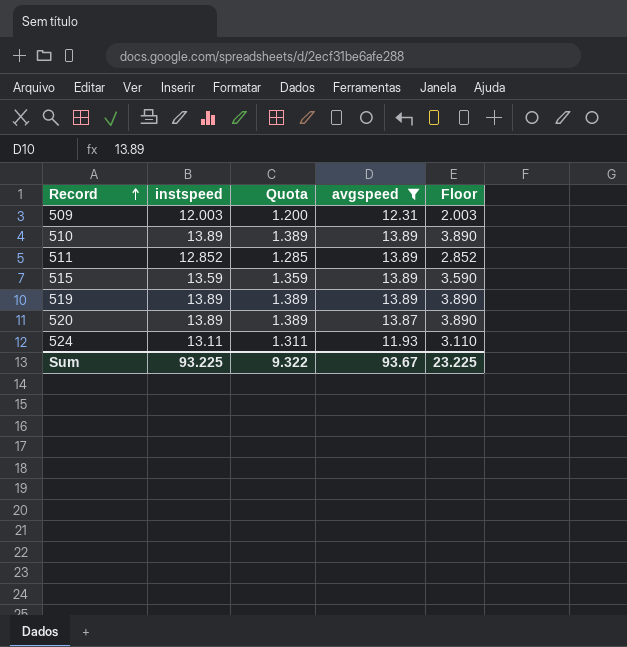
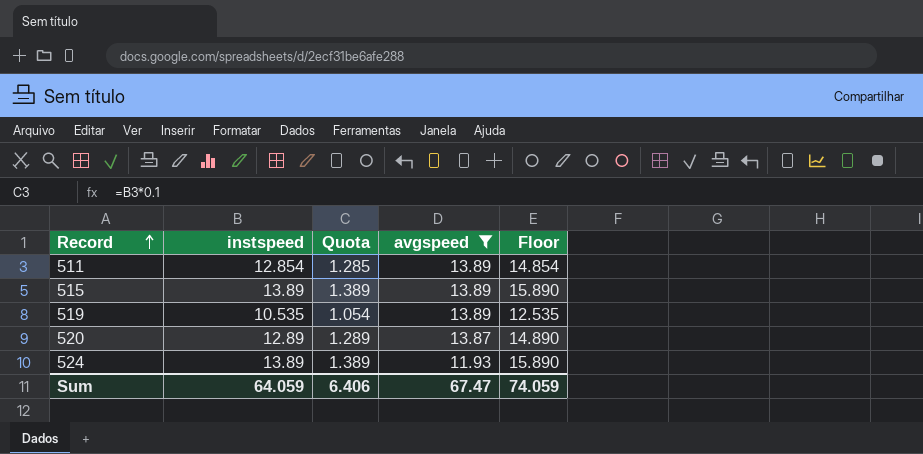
column Floor | formula: [instspeed] - 10 -> [instspeed] + 2
row 509: 12.003 | 1.200 | 12.31 | 2.003 -> none
row 510: 13.89 | 1.389 | 13.89 | 3.890 -> none
511 | instspeed: 12.852 -> 12.854
515 | instspeed: 13.59 -> 13.89
515 | Quota: 1.359 -> 1.389
519 | instspeed: 13.89 -> 10.535
519 | Quota: 1.389 -> 1.054
520 | instspeed: 13.89 -> 12.89
520 | Quota: 1.389 -> 1.289
524 | instspeed: 13.11 -> 13.89
524 | Quota: 1.311 -> 1.389
Sum | instspeed: 93.225 -> 64.059
Sum | Quota: 9.322 -> 6.406
Sum | avgspeed: 93.67 -> 67.47
Sum | Floor: 23.225 -> 74.059

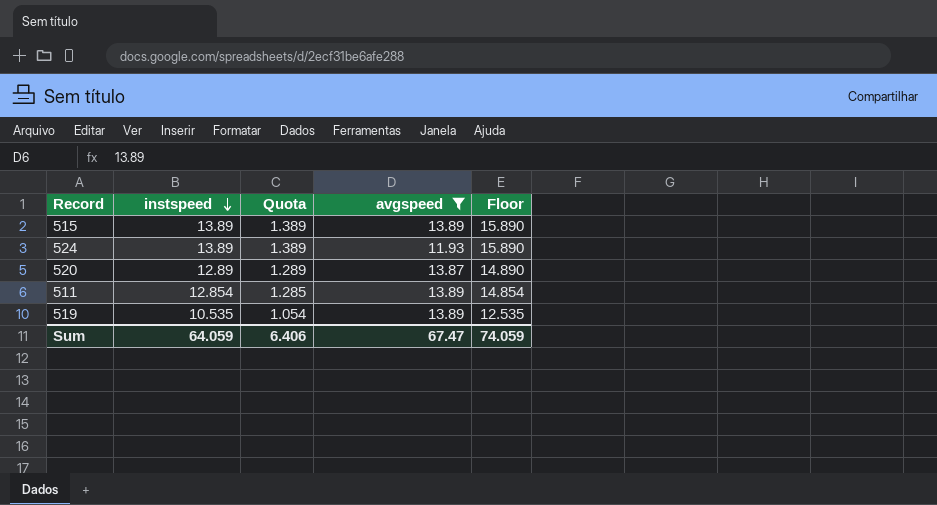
row order: Record ascending -> instspeed descending

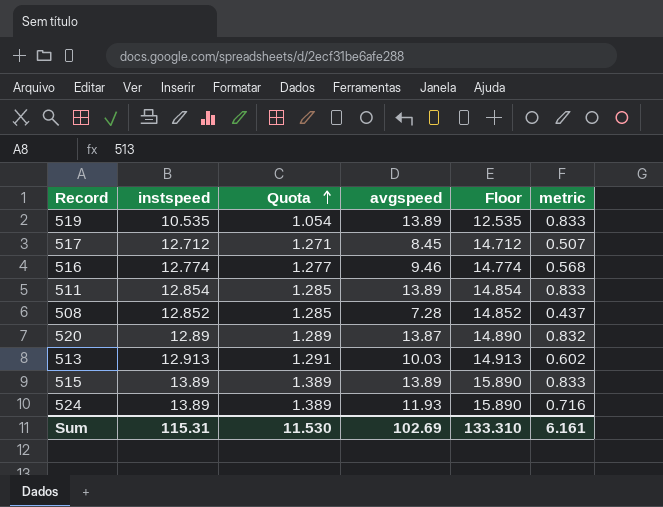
filter: avgspeed >= 11.93 -> none
row order: instspeed descending -> Quota ascending
column metric | formula: none -> [avgspeed] * 0.06
Sum | instspeed: 64.059 -> 115.31
Sum | Quota: 6.406 -> 11.530
Sum | avgspeed: 67.47 -> 102.69
Sum | Floor: 74.059 -> 133.310

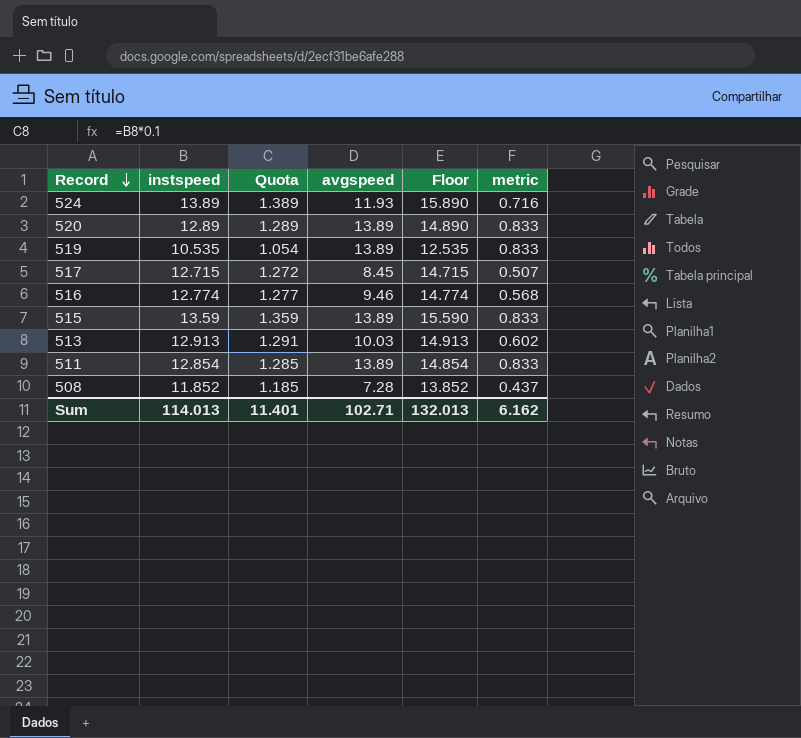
row order: Quota ascending -> Record descending
520 | avgspeed: 13.87 -> 13.89
520 | metric: 0.832 -> 0.833
517 | instspeed: 12.712 -> 12.715
517 | Quota: 1.271 -> 1.272
517 | Floor: 14.712 -> 14.715
515 | instspeed: 13.89 -> 13.59
515 | Quota: 1.389 -> 1.359
515 | Floor: 15.890 -> 15.590
508 | instspeed: 12.852 -> 11.852
508 | Quota: 1.285 -> 1.185
508 | Floor: 14.852 -> 13.852
Sum | instspeed: 115.31 -> 114.013
Sum | Quota: 11.530 -> 11.401
Sum | avgspeed: 102.69 -> 102.71
Sum | Floor: 133.310 -> 132.013
Sum | metric: 6.161 -> 6.162

